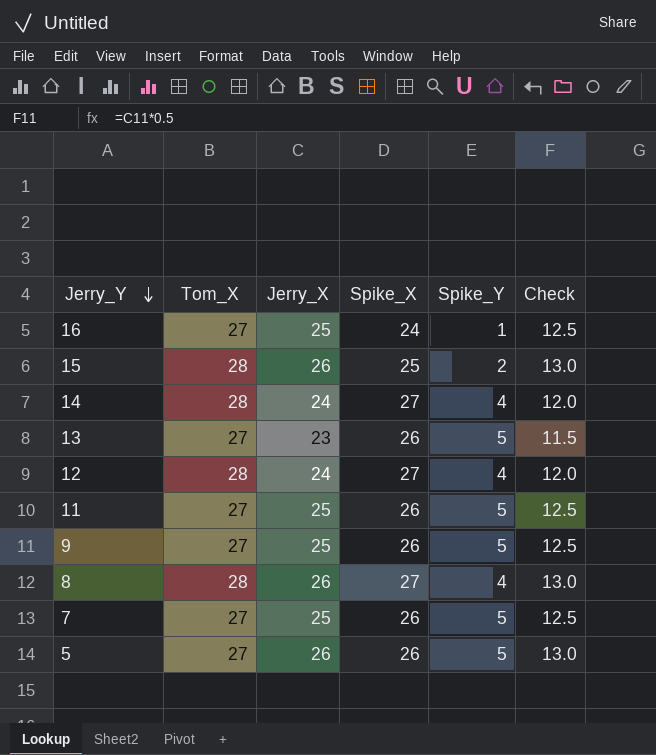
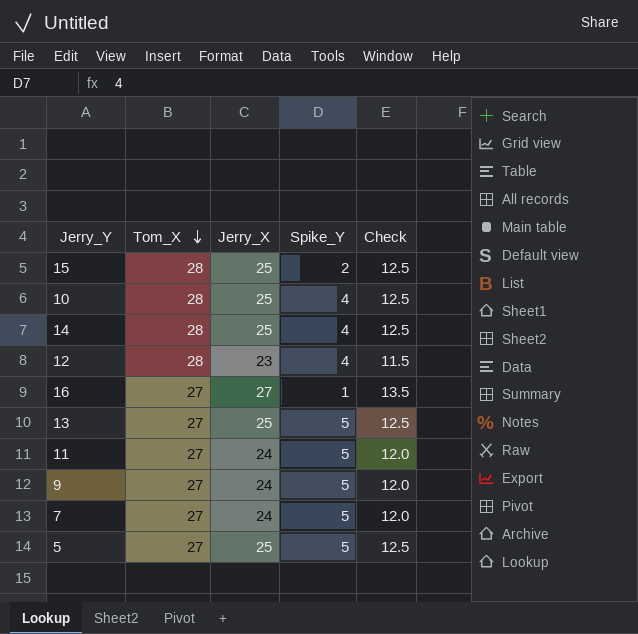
row order: Jerry_Y descending -> Tom_X descending
column Spike_X | position: 4 -> none
row 8: 28 | 26 | 27 | 4 | 13.0 -> none
15 | Jerry_X: 26 -> 25
15 | Check: 13.0 -> 12.5
row 10: none -> 28 | 25 | 4 | 12.5
14 | Jerry_X: 24 -> 25
14 | Check: 12.0 -> 12.5
12 | Jerry_X: 24 -> 23
12 | Check: 12.0 -> 11.5
16 | Jerry_X: 25 -> 27
16 | Check: 12.5 -> 13.5
13 | Jerry_X: 23 -> 25
13 | Check: 11.5 -> 12.5
11 | Jerry_X: 25 -> 24
11 | Check: 12.5 -> 12.0
9 | Jerry_X: 25 -> 24
9 | Check: 12.5 -> 12.0
7 | Jerry_X: 25 -> 24
7 | Check: 12.5 -> 12.0
5 | Jerry_X: 26 -> 25
5 | Check: 13.0 -> 12.5

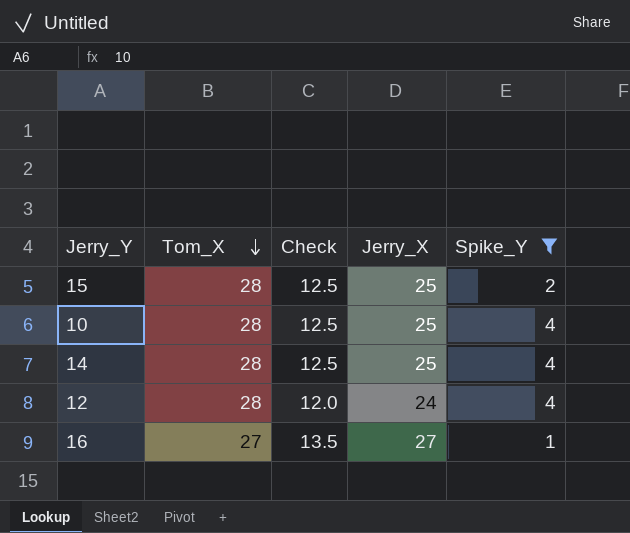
filter: none -> Spike_Y != 5
column Check | position: 5 -> 3
12 | Check: 11.5 -> 12.0
12 | Jerry_X: 23 -> 24

